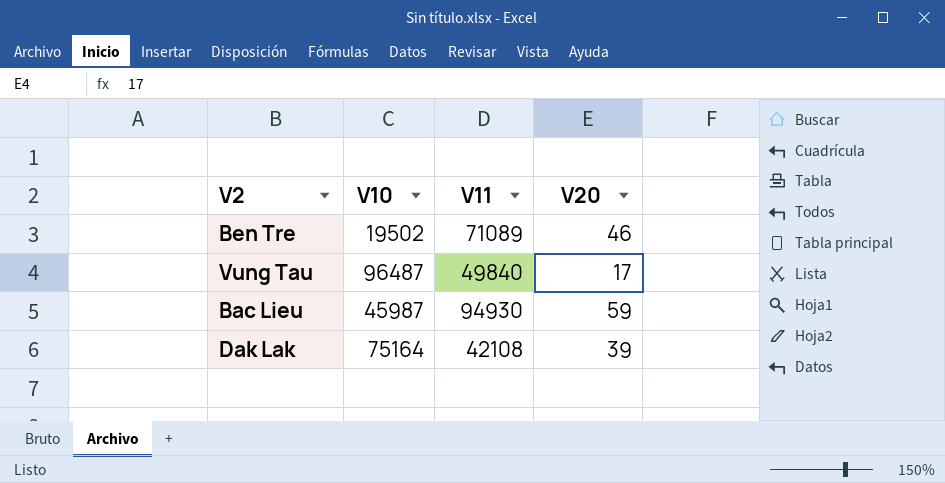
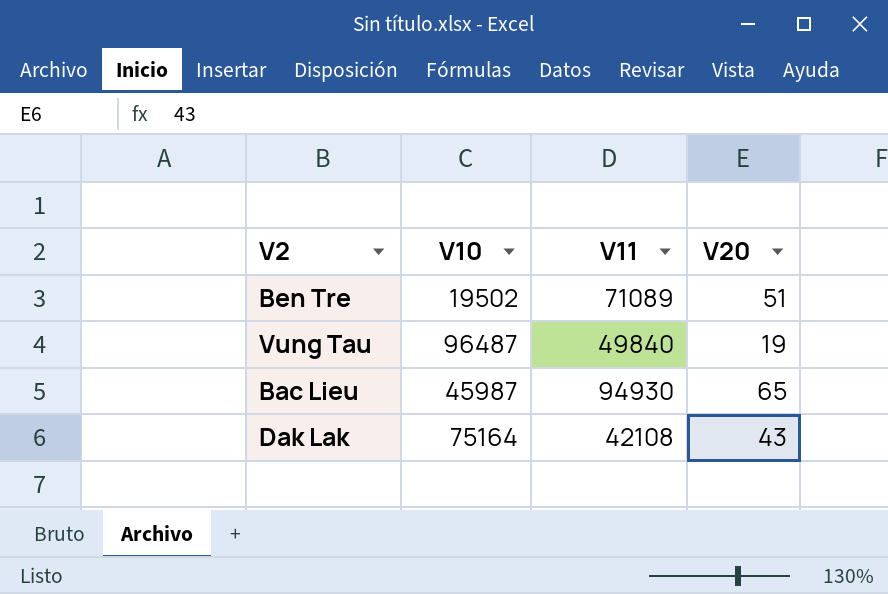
Ben Tre | V20: 46 -> 51
Vung Tau | V20: 17 -> 19
Bac Lieu | V20: 59 -> 65
Dak Lak | V20: 39 -> 43

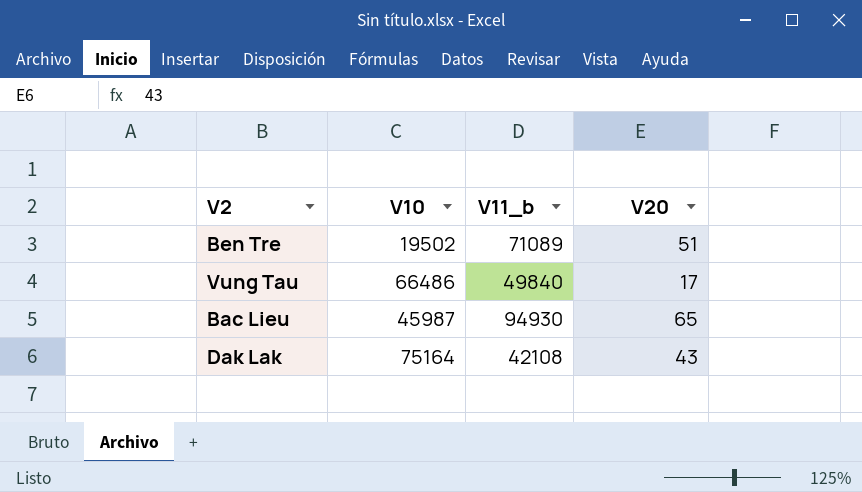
column name: V11 -> V11_b
Vung Tau | V10: 96487 -> 66486
Vung Tau | V20: 19 -> 17

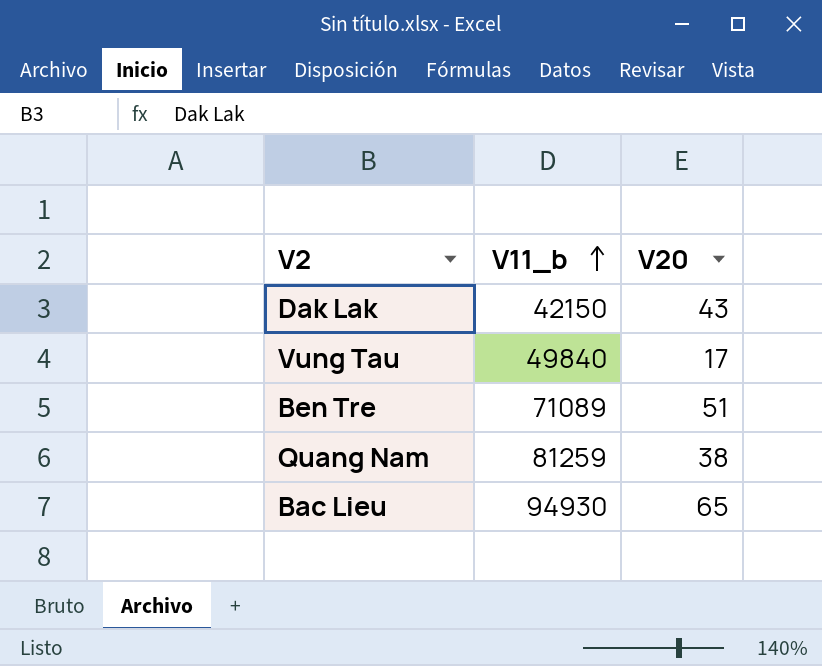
row order: none -> V11_b ascending
column V10 | position: 2 -> none
Dak Lak | V11_b: 42108 -> 42150
row Quang Nam: none -> 81259 | 38

